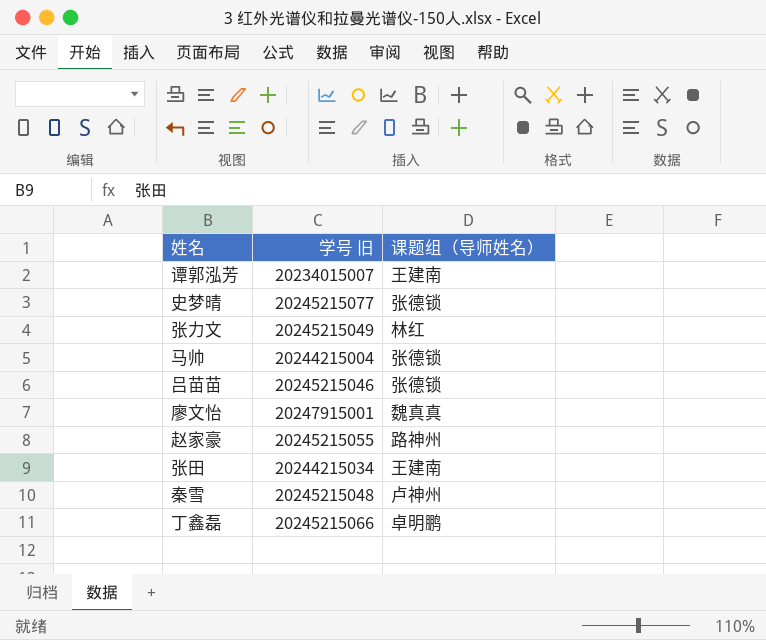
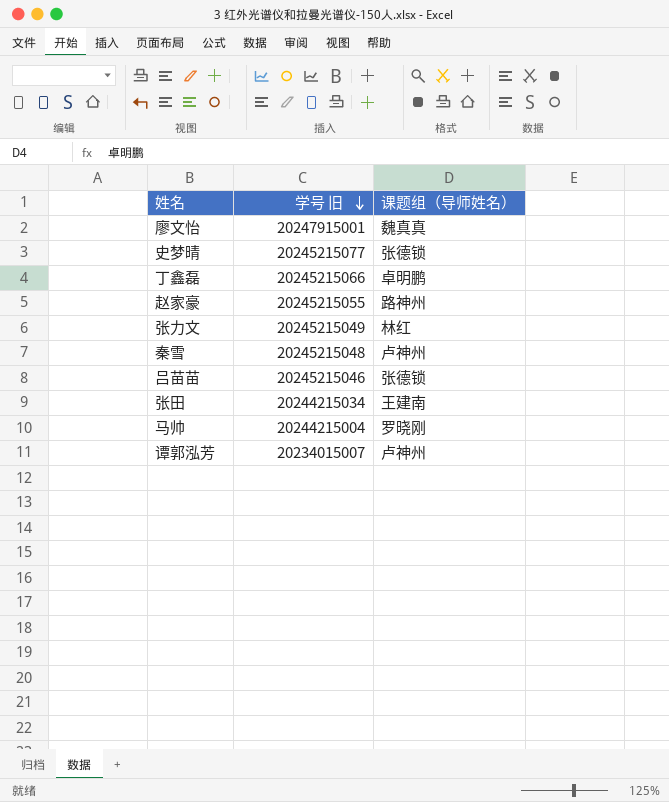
row order: none -> 学号 旧 descending
马帅 | 课题组（导师姓名）: 张德锁 -> 罗晓刚
谭郭泓芳 | 课题组（导师姓名）: 王建南 -> 卢神州

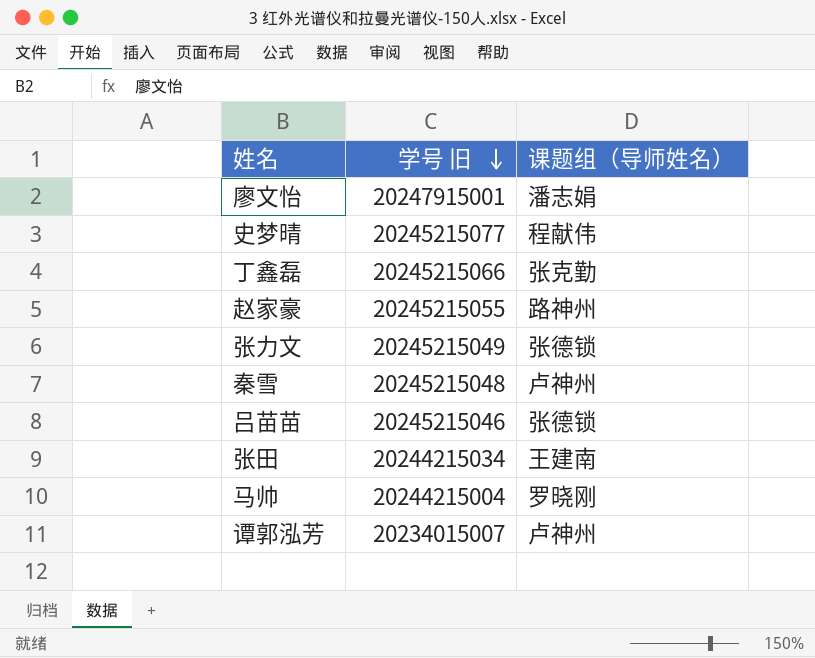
廖文怡 | 课题组（导师姓名）: 魏真真 -> 潘志娟
史梦晴 | 课题组（导师姓名）: 张德锁 -> 程献伟
丁鑫磊 | 课题组（导师姓名）: 卓明鹏 -> 张克勤
张力文 | 课题组（导师姓名）: 林红 -> 张德锁

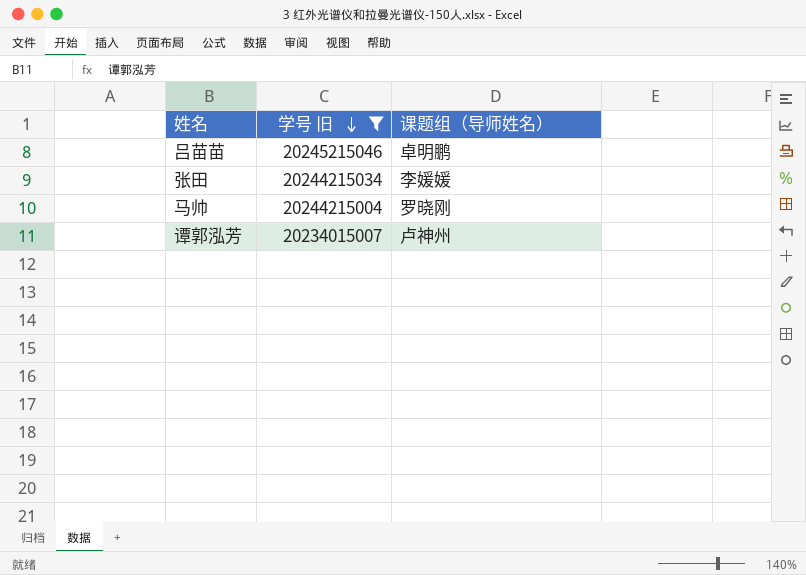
filter: none -> 学号 旧 <= 20245215046
吕苗苗 | 课题组（导师姓名）: 张德锁 -> 卓明鹏
张田 | 课题组（导师姓名）: 王建南 -> 李媛媛

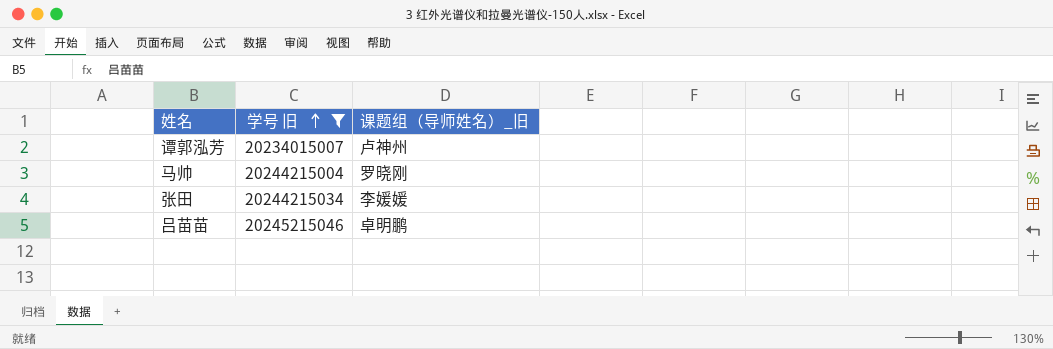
row order: 学号 旧 descending -> 学号 旧 ascending
column name: 课题组（导师姓名） -> 课题组（导师姓名）_旧

